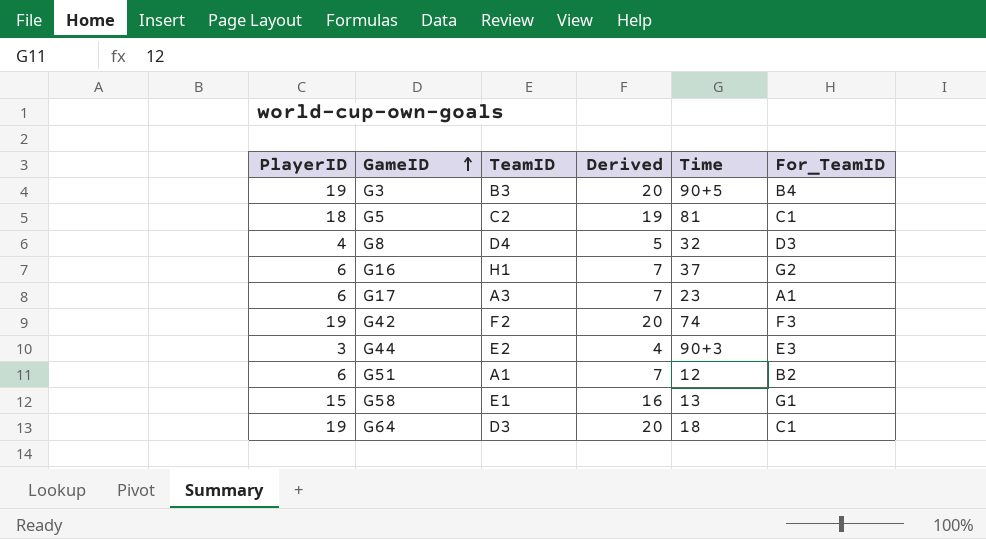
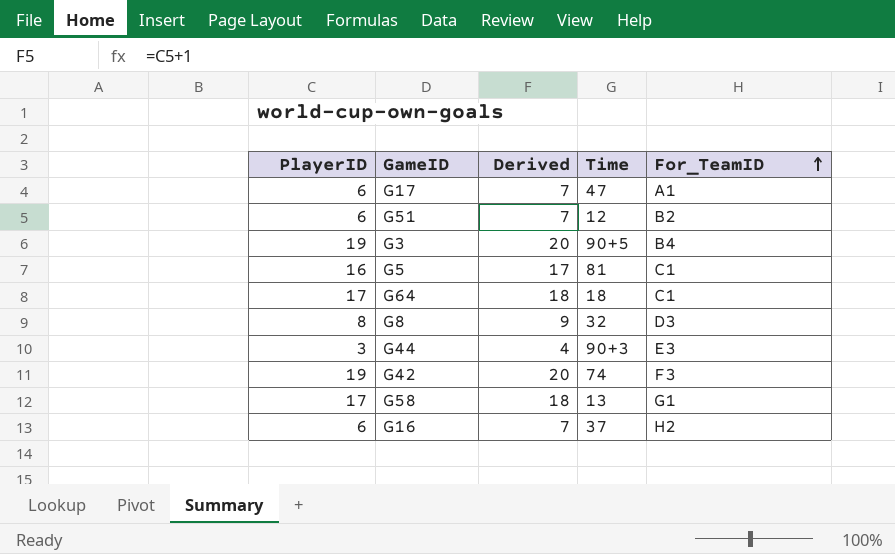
row order: GameID ascending -> For_TeamID ascending
column TeamID | position: 3 -> none
G17 | Time: 23 -> 47
G5 | PlayerID: 18 -> 16
G5 | Derived: 19 -> 17
G64 | PlayerID: 19 -> 17
G64 | Derived: 20 -> 18
G8 | PlayerID: 4 -> 8
G8 | Derived: 5 -> 9
G58 | PlayerID: 15 -> 17
G58 | Derived: 16 -> 18
G16 | For_TeamID: G2 -> H2

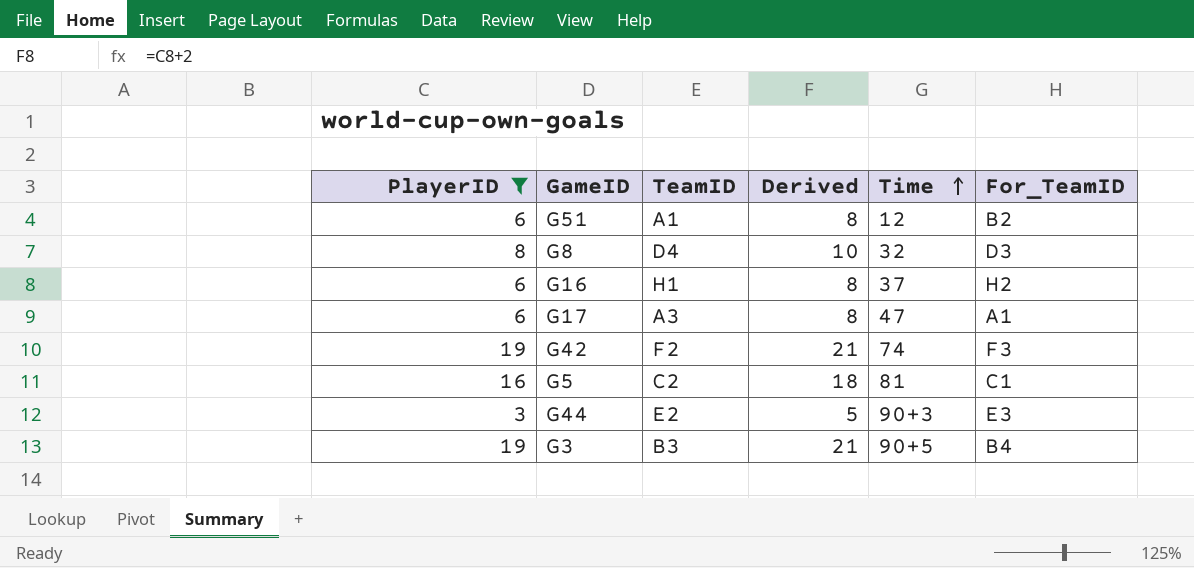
filter: none -> PlayerID != 17
row order: For_TeamID ascending -> Time ascending
column TeamID | position: none -> 3
column Derived | formula: [PlayerID] + 1 -> [PlayerID] + 2

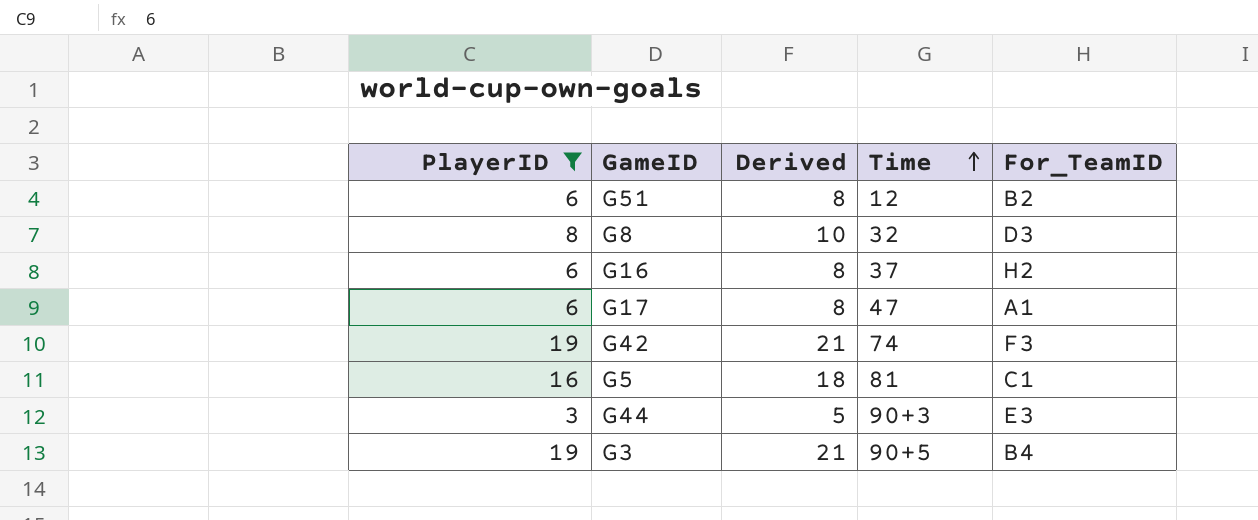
column TeamID | position: 3 -> none

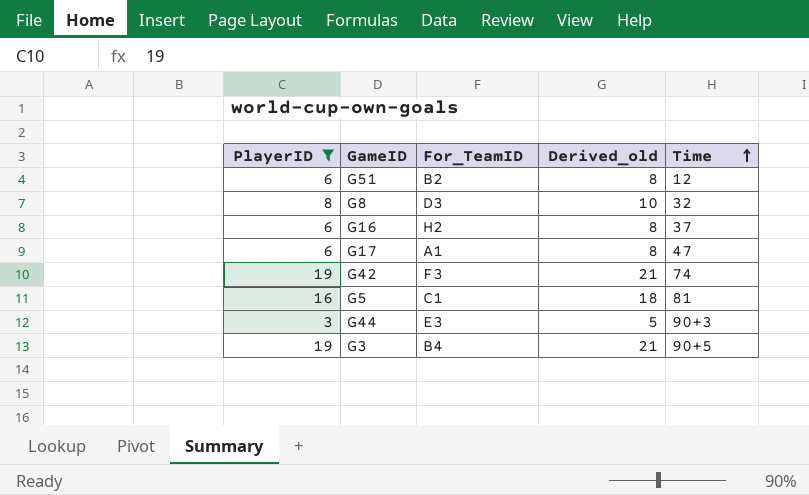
column For_TeamID | position: 5 -> 3
column name: Derived -> Derived_old

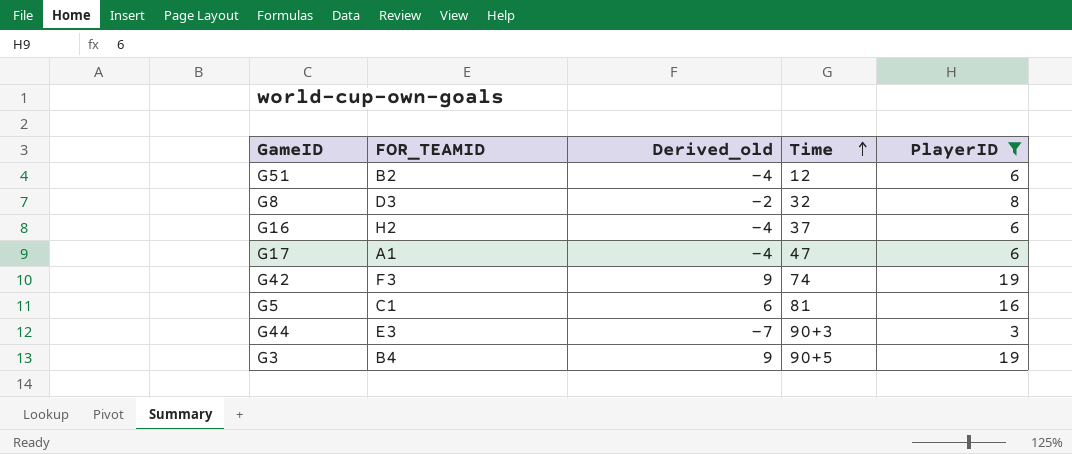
column name: For_TeamID -> FOR_TEAMID
column Derived_old | formula: [PlayerID] + 2 -> [PlayerID] - 10
column PlayerID | position: 1 -> 5

